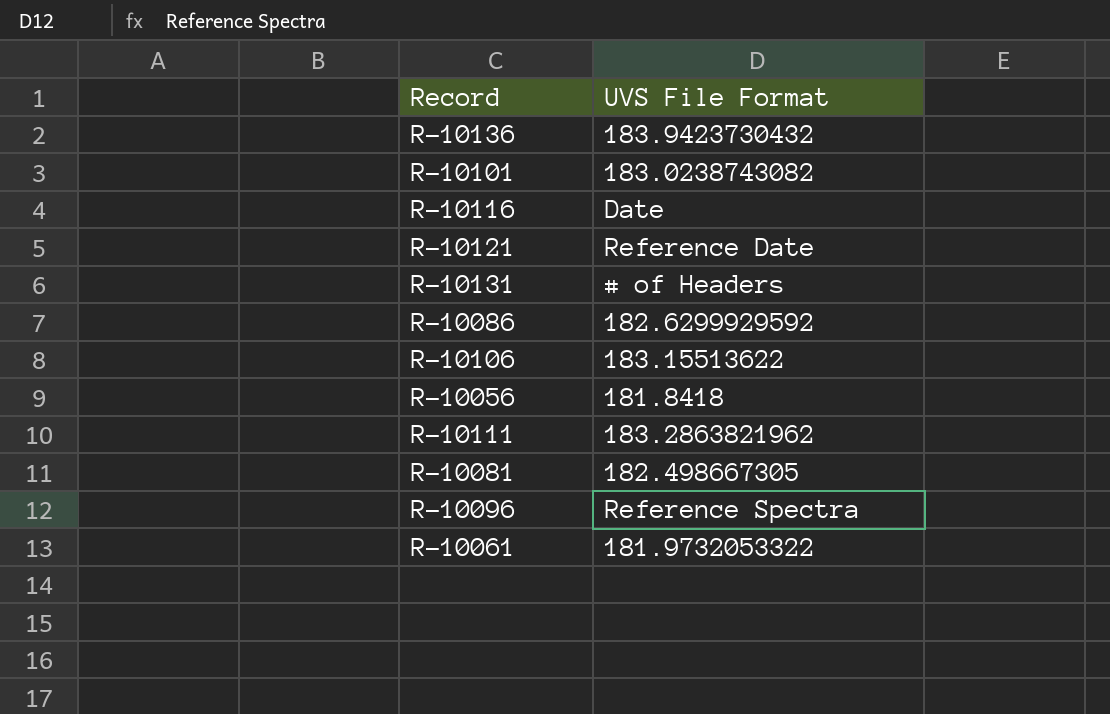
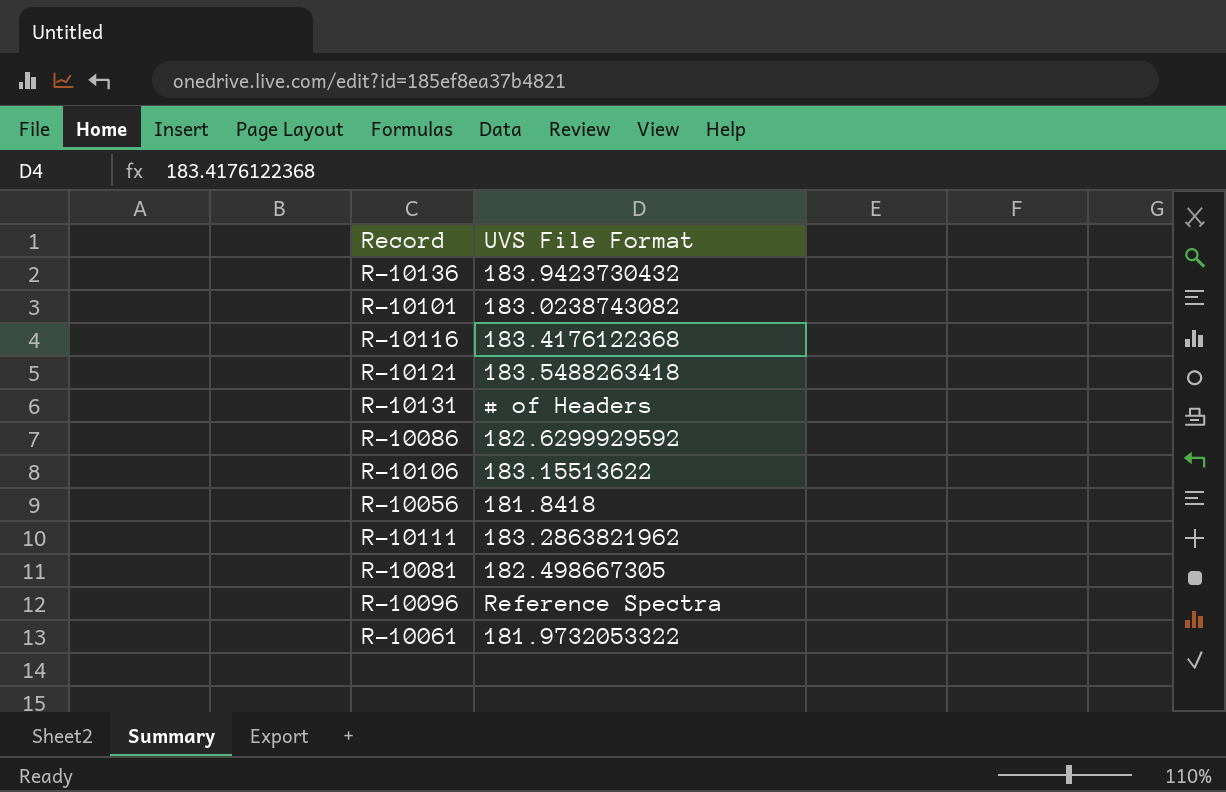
R-10116 | UVS File Format: Date -> 183.4176122368
R-10121 | UVS File Format: Reference Date -> 183.5488263418

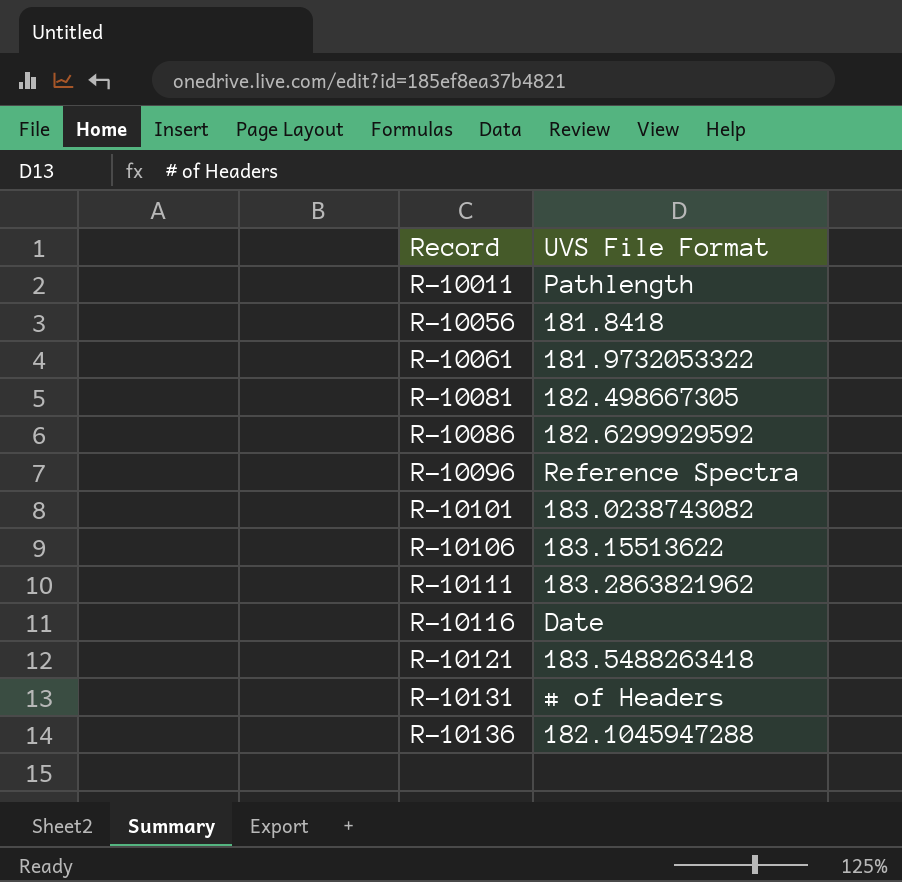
row order: none -> Record ascending
row R-10011: none -> Pathlength
R-10116 | UVS File Format: 183.4176122368 -> Date
R-10136 | UVS File Format: 183.9423730432 -> 182.1045947288

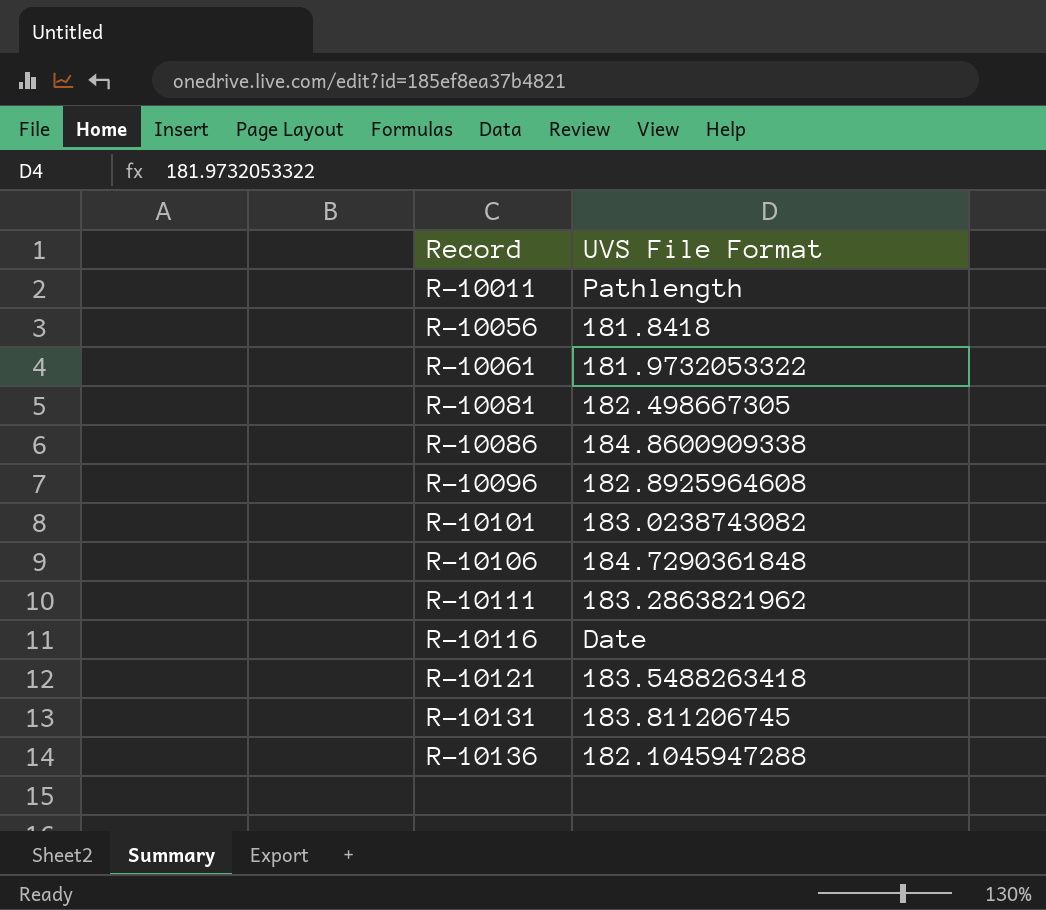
R-10086 | UVS File Format: 182.6299929592 -> 184.8600909338
R-10096 | UVS File Format: Reference Spectra -> 182.8925964608
R-10106 | UVS File Format: 183.15513622 -> 184.7290361848
R-10131 | UVS File Format: # of Headers -> 183.811206745

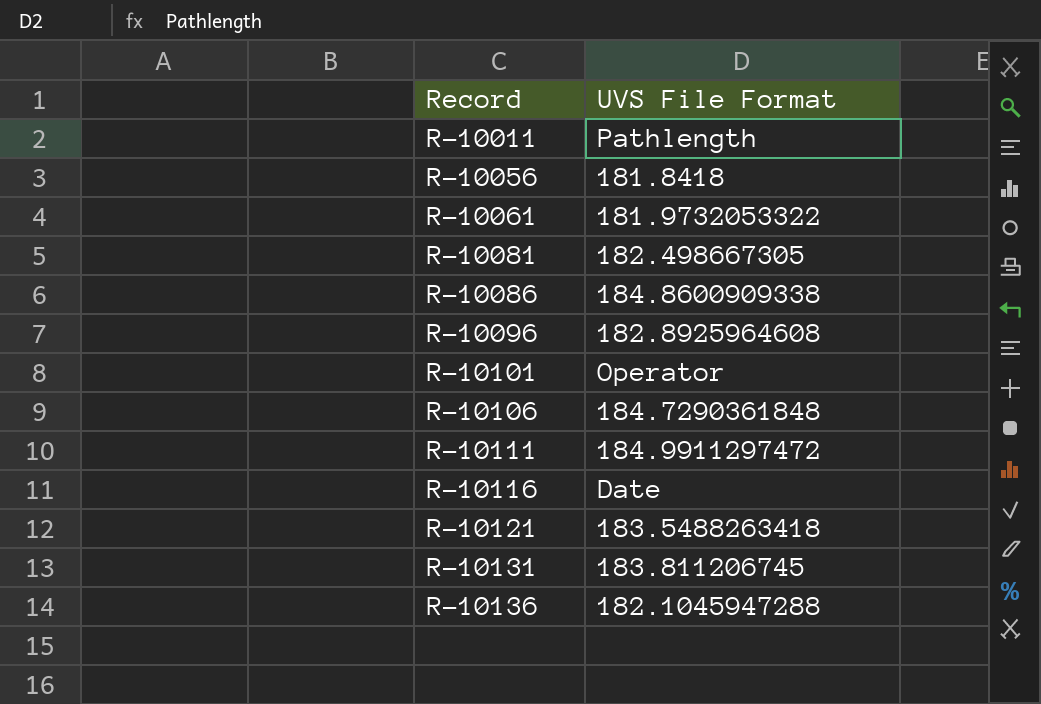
R-10101 | UVS File Format: 183.0238743082 -> Operator
R-10111 | UVS File Format: 183.2863821962 -> 184.9911297472

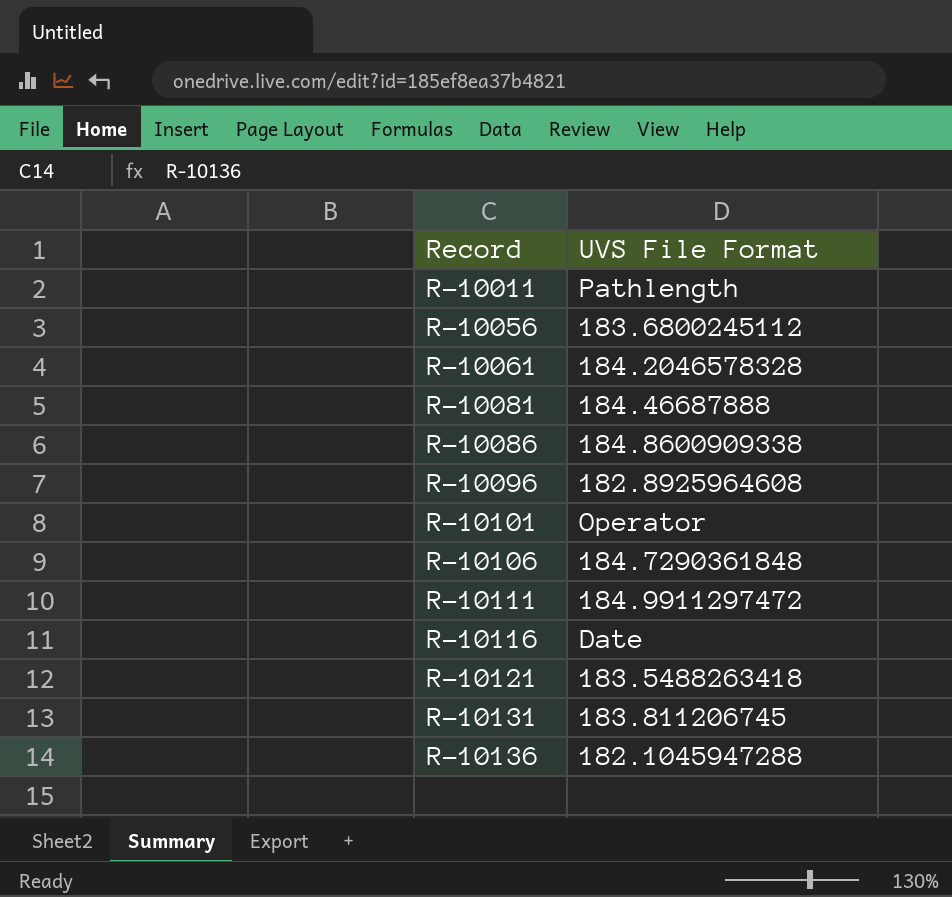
R-10056 | UVS File Format: 181.8418 -> 183.6800245112
R-10061 | UVS File Format: 181.9732053322 -> 184.2046578328
R-10081 | UVS File Format: 182.498667305 -> 184.46687888

